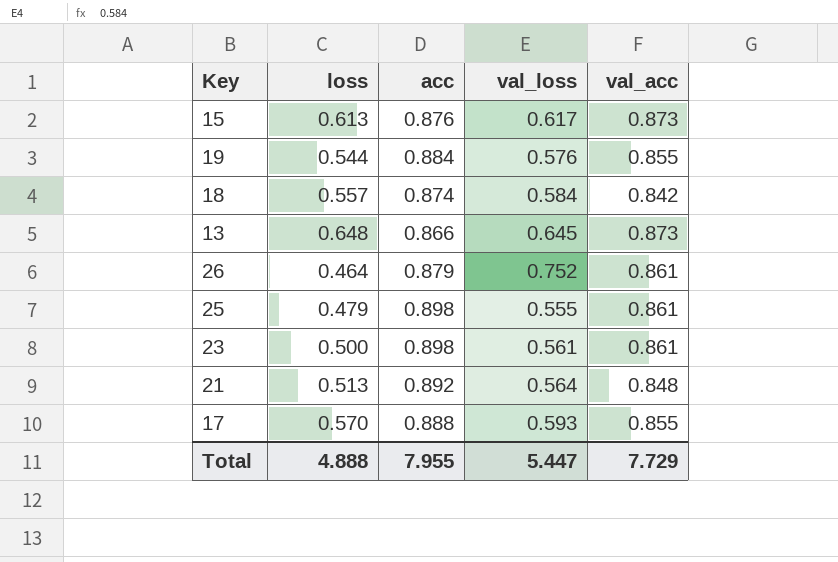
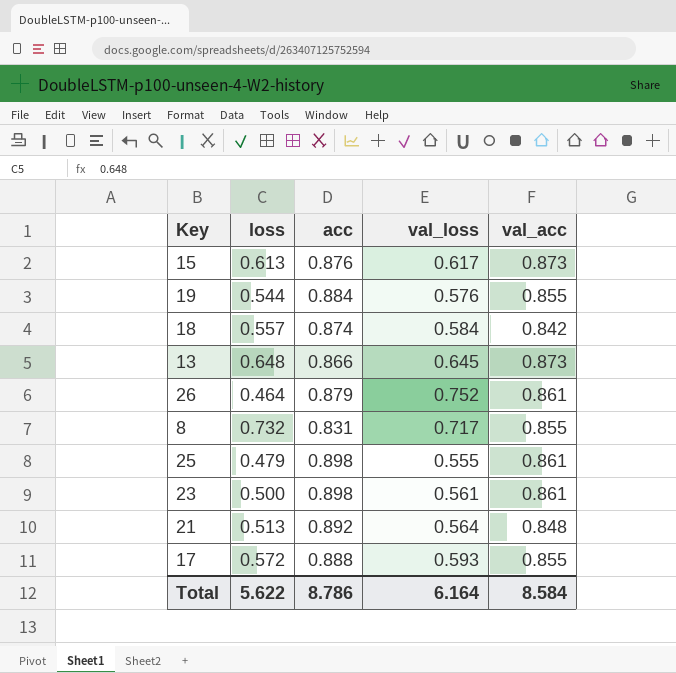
row 8: none -> 0.732 | 0.831 | 0.717 | 0.855
17 | loss: 0.570 -> 0.572
Total | loss: 4.888 -> 5.622
Total | acc: 7.955 -> 8.786
Total | val_loss: 5.447 -> 6.164
Total | val_acc: 7.729 -> 8.584

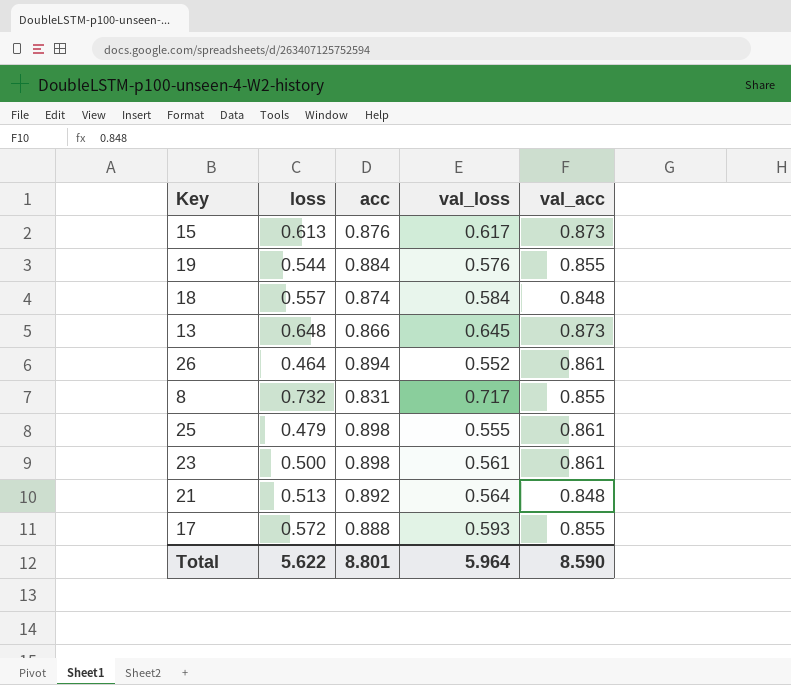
18 | val_acc: 0.842 -> 0.848
26 | acc: 0.879 -> 0.894
26 | val_loss: 0.752 -> 0.552
Total | acc: 8.786 -> 8.801
Total | val_loss: 6.164 -> 5.964
Total | val_acc: 8.584 -> 8.590

